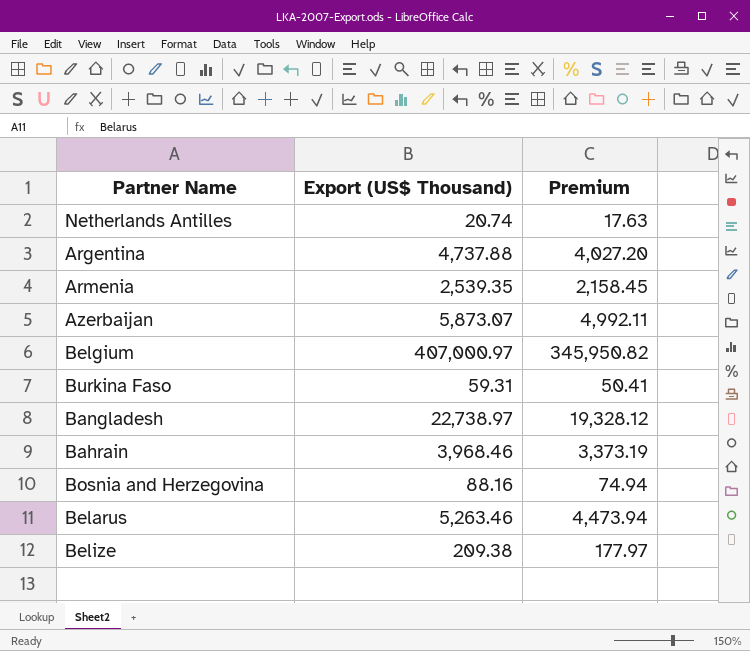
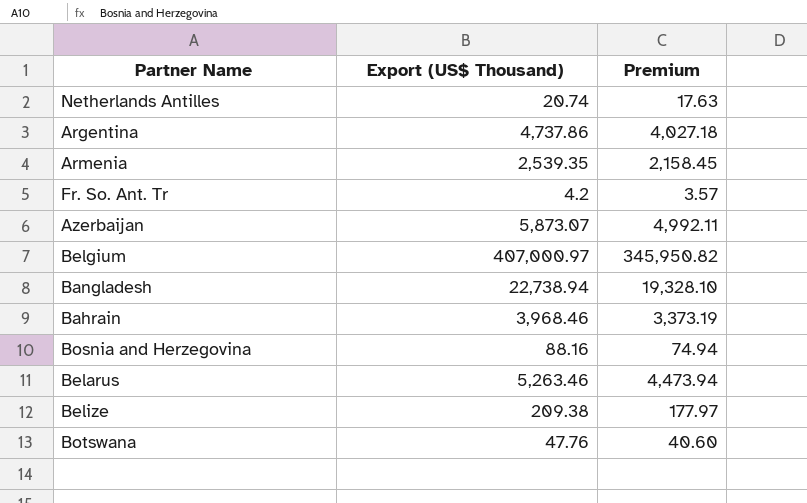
row Burkina Faso: 59.31 | 50.41 -> none
Argentina | Export (US$ Thousand): 4,737.88 -> 4,737.86
Argentina | Premium: 4,027.20 -> 4,027.18
row Fr. So. Ant. Tr: none -> 4.2 | 3.57
Bangladesh | Export (US$ Thousand): 22,738.97 -> 22,738.94
Bangladesh | Premium: 19,328.12 -> 19,328.10
row Botswana: none -> 47.76 | 40.60

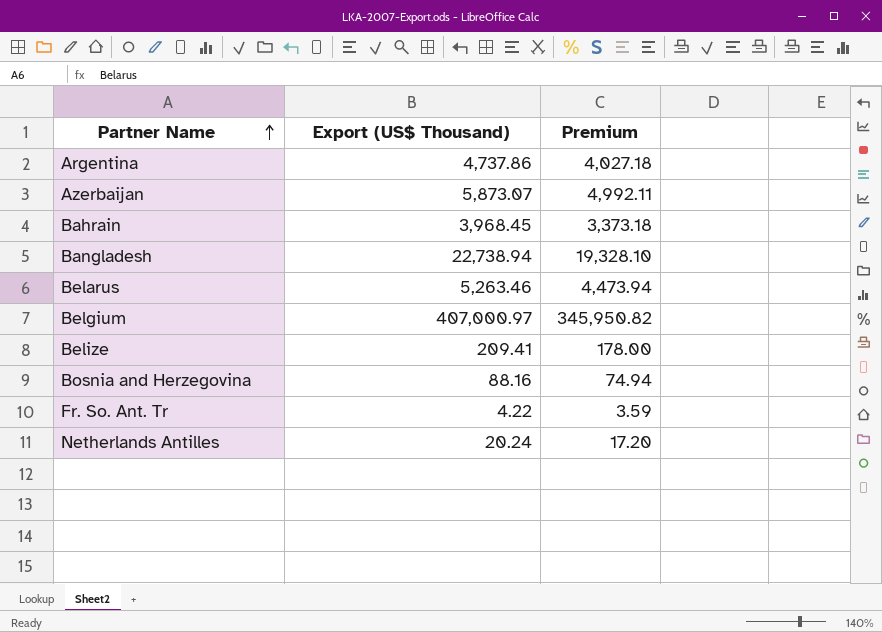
row order: none -> Partner Name ascending
row Armenia: 2,539.35 | 2,158.45 -> none
row Botswana: 47.76 | 40.60 -> none
Bahrain | Export (US$ Thousand): 3,968.46 -> 3,968.45
Bahrain | Premium: 3,373.19 -> 3,373.18
Belize | Export (US$ Thousand): 209.38 -> 209.41
Belize | Premium: 177.97 -> 178.00
Fr. So. Ant. Tr | Export (US$ Thousand): 4.2 -> 4.22
Fr. So. Ant. Tr | Premium: 3.57 -> 3.59
Netherlands Antilles | Export (US$ Thousand): 20.74 -> 20.24
Netherlands Antilles | Premium: 17.63 -> 17.20

